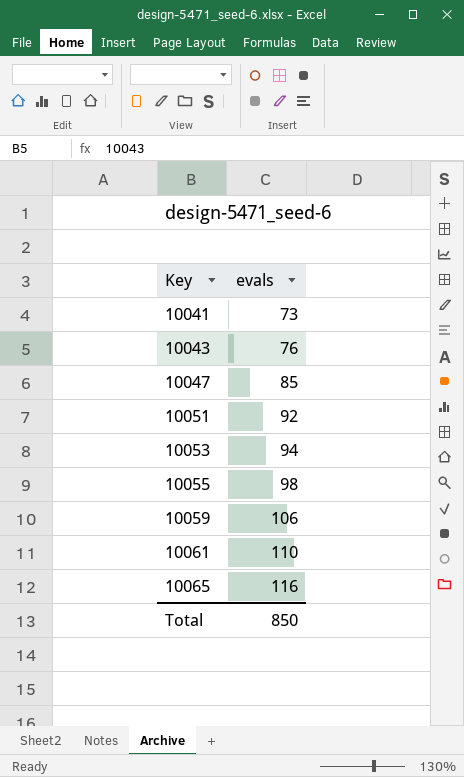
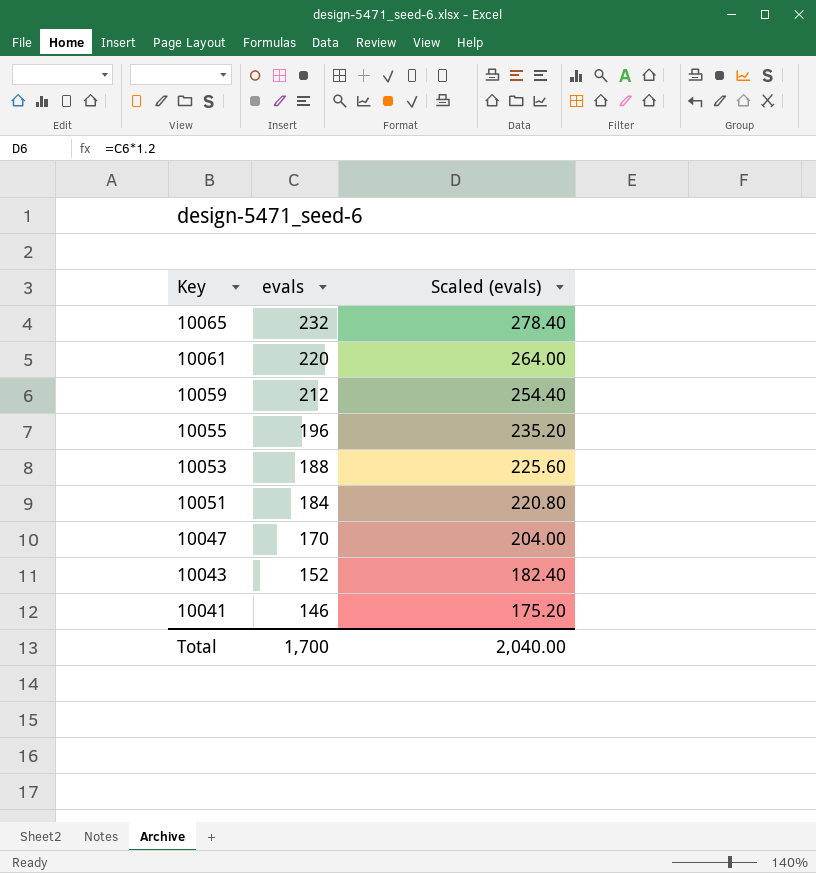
row order: Key ascending -> Key descending
column Scaled (evals) | formula: none -> [evals] * 1.2
10065 | evals: 116 -> 232
10061 | evals: 110 -> 220
10059 | evals: 106 -> 212
10055 | evals: 98 -> 196
10053 | evals: 94 -> 188
10051 | evals: 92 -> 184
10047 | evals: 85 -> 170
10043 | evals: 76 -> 152
10041 | evals: 73 -> 146
Total | evals: 850 -> 1,700

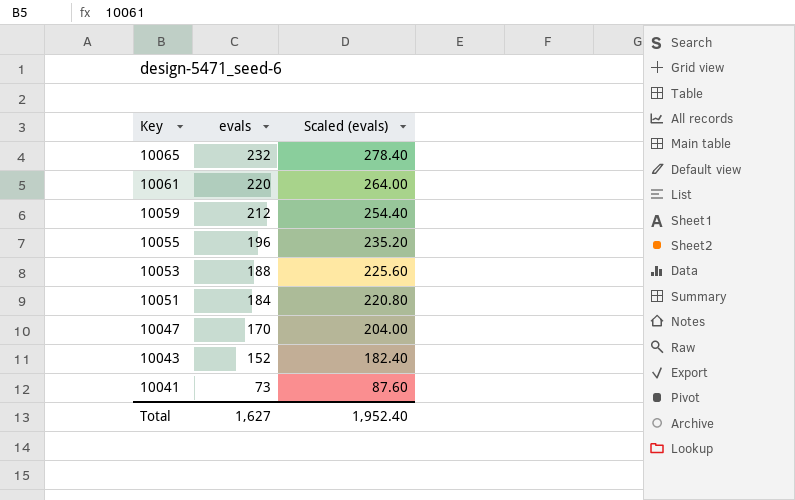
10041 | evals: 146 -> 73
10041 | Scaled (evals): 175.20 -> 87.60
Total | evals: 1,700 -> 1,627
Total | Scaled (evals): 2,040.00 -> 1,952.40

